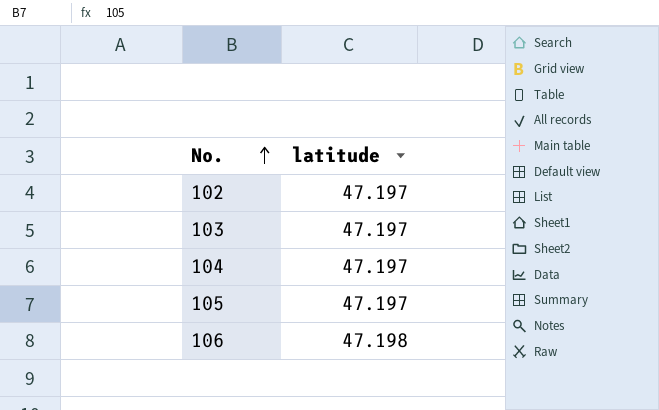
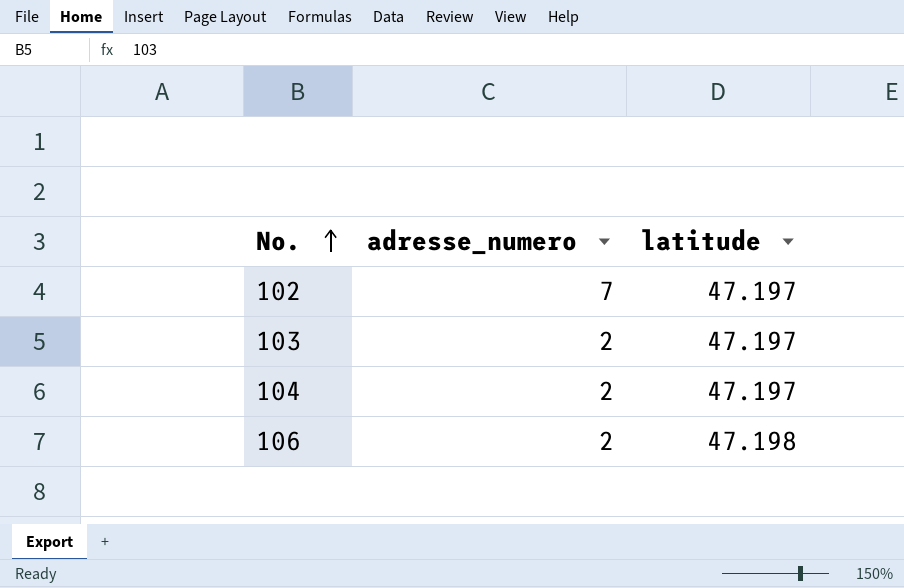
column adresse_numero | position: none -> 2
row 105: 47.197 -> none

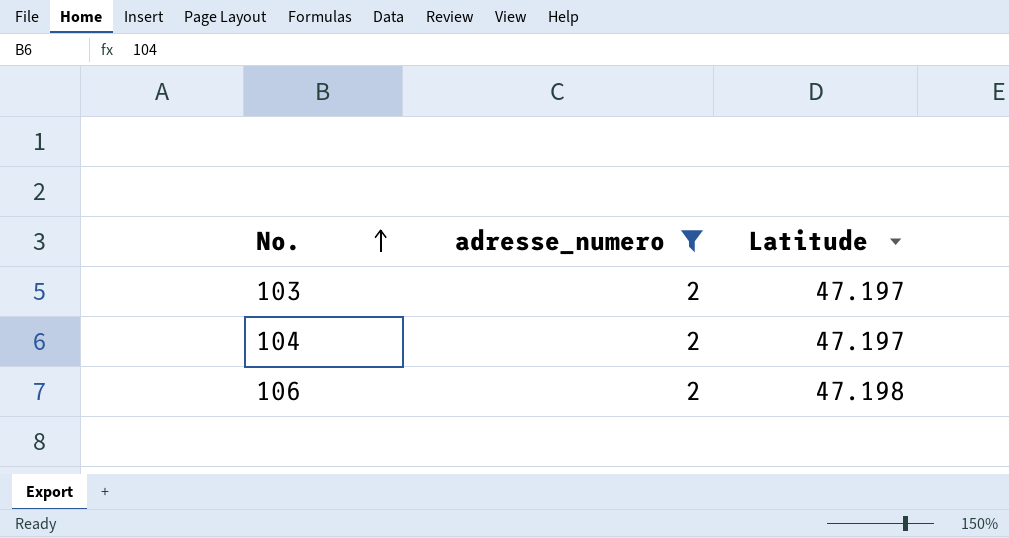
filter: none -> adresse_numero = 2
column name: latitude -> Latitude

